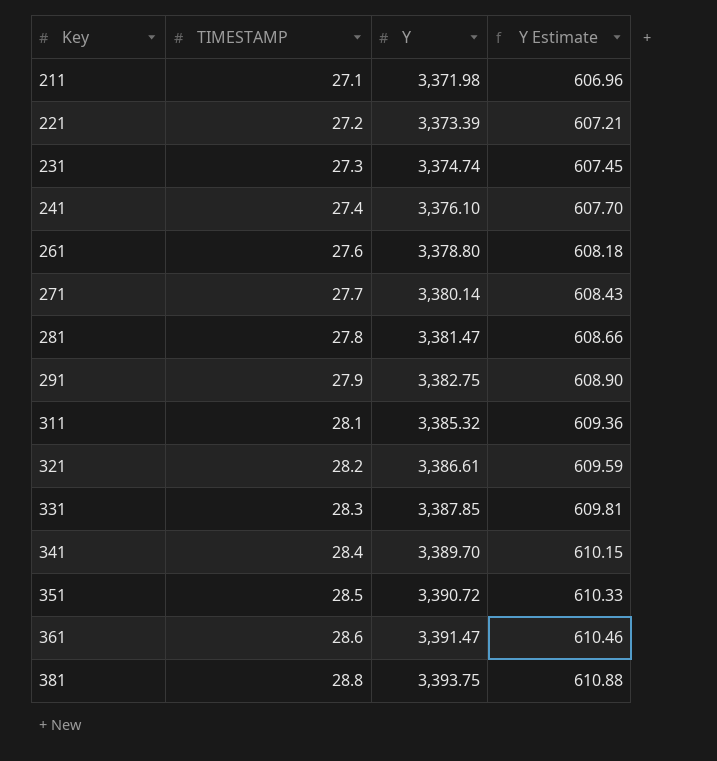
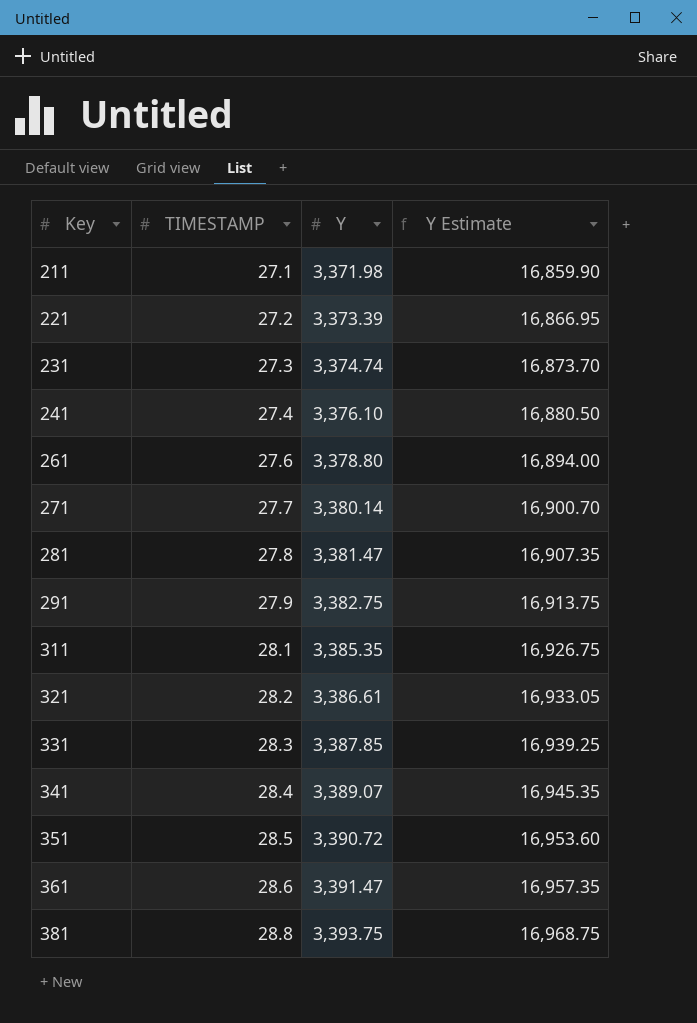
column Y Estimate | formula: [Y] * 0.18 -> [Y] * 5
311 | Y: 3,385.32 -> 3,385.35
341 | Y: 3,389.70 -> 3,389.07

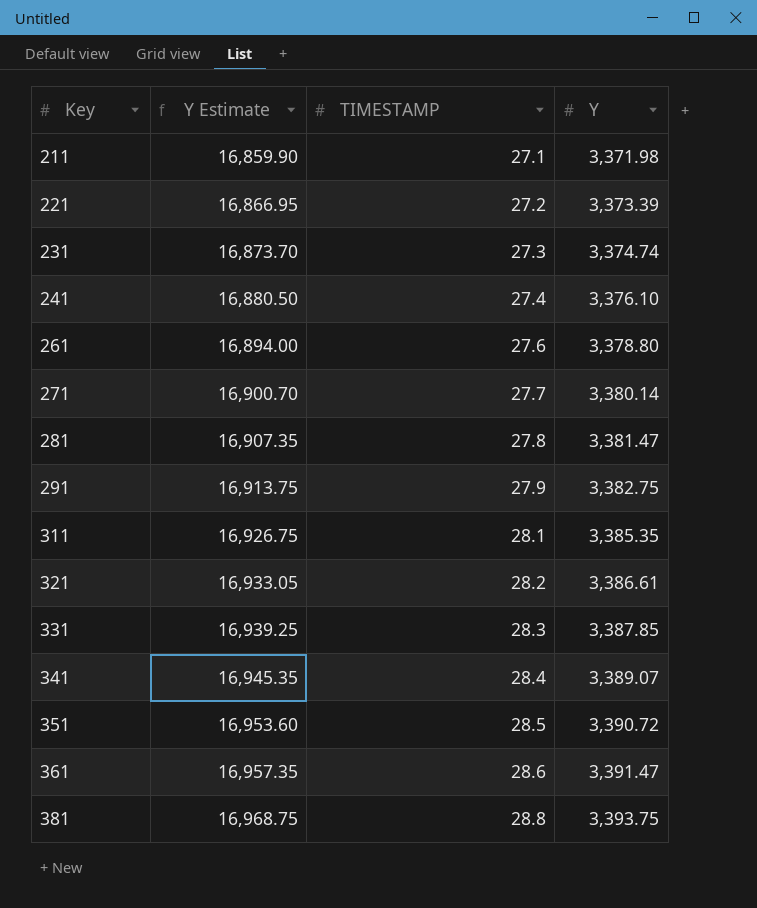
column Y Estimate | position: 4 -> 2

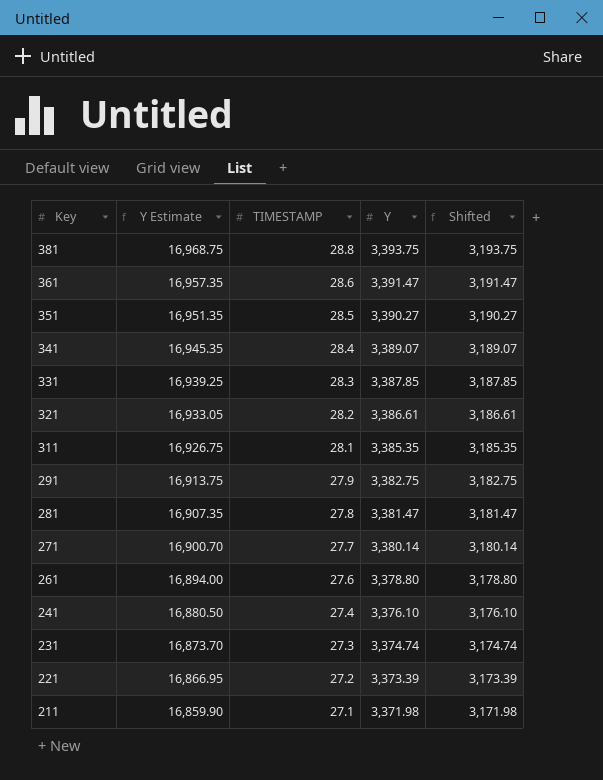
row order: Key ascending -> Key descending
column Shifted | formula: none -> [Y] - 200
351 | Y Estimate: 16,953.60 -> 16,951.35
351 | Y: 3,390.72 -> 3,390.27

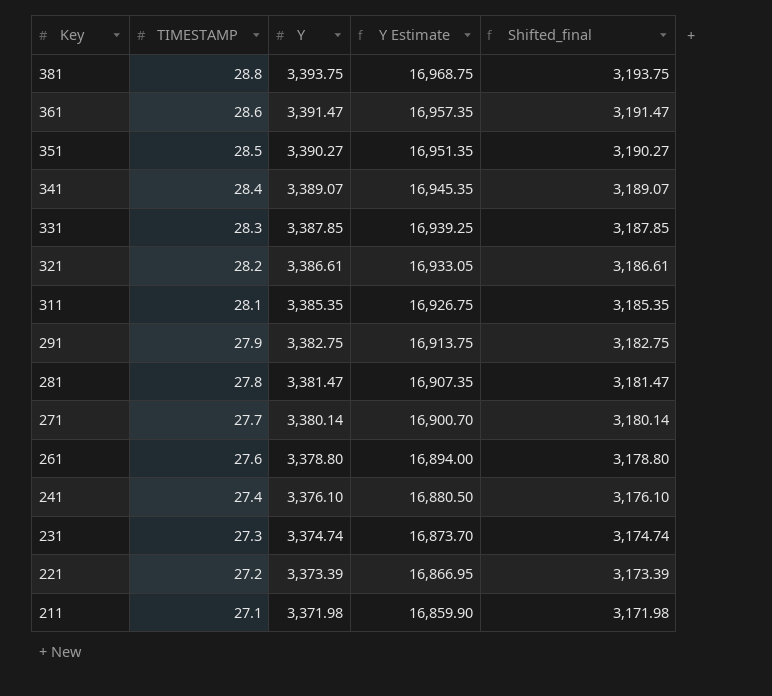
column Y Estimate | position: 2 -> 4
column name: Shifted -> Shifted_final

